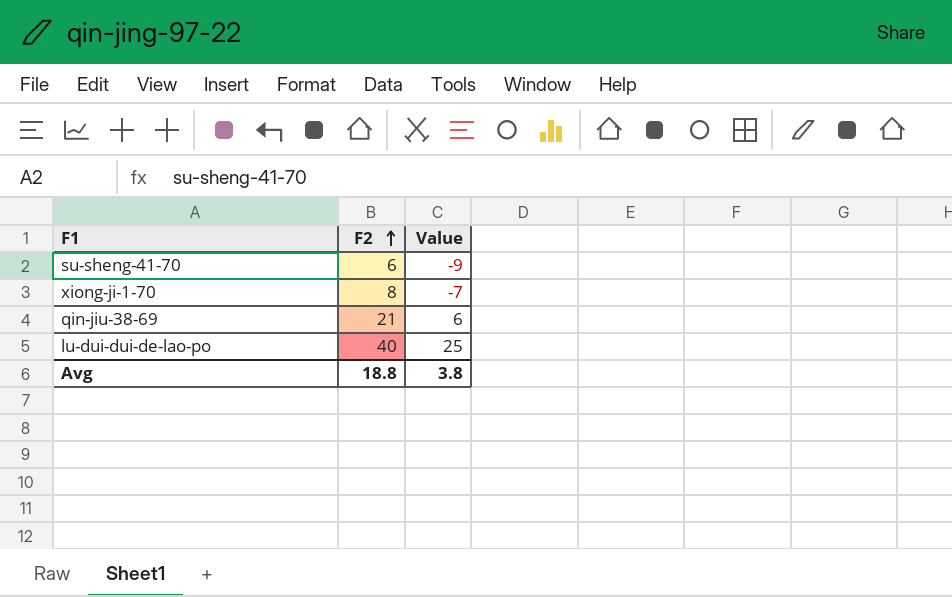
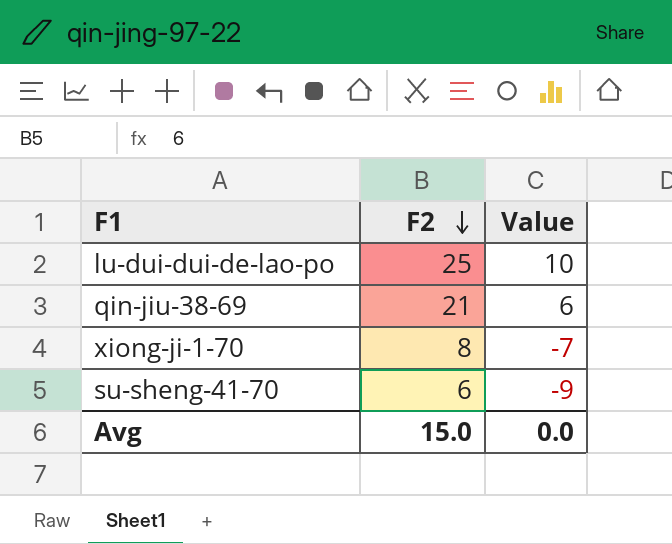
row order: F2 ascending -> F2 descending
lu-dui-dui-de-lao-po | F2: 40 -> 25
lu-dui-dui-de-lao-po | Value: 25 -> 10
Avg | F2: 18.8 -> 15.0
Avg | Value: 3.8 -> 0.0

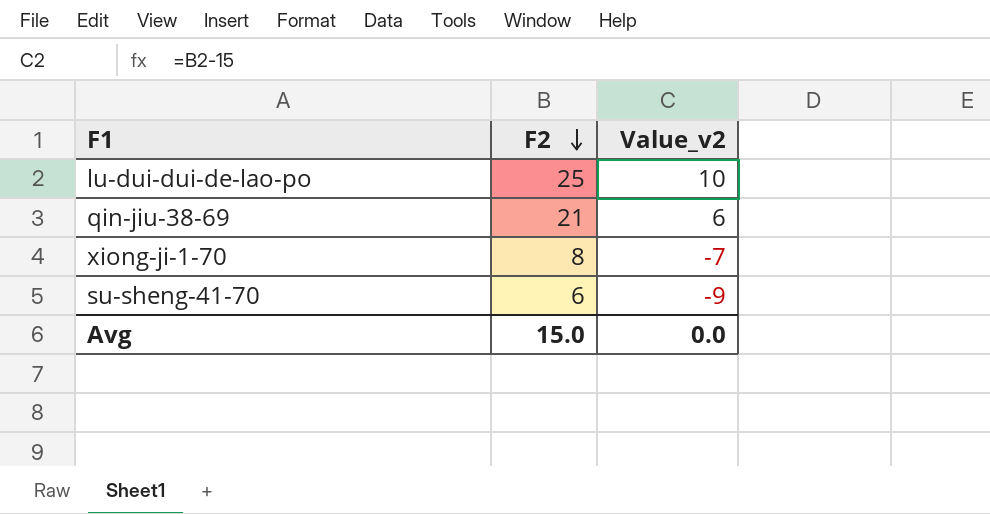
column name: Value -> Value_v2

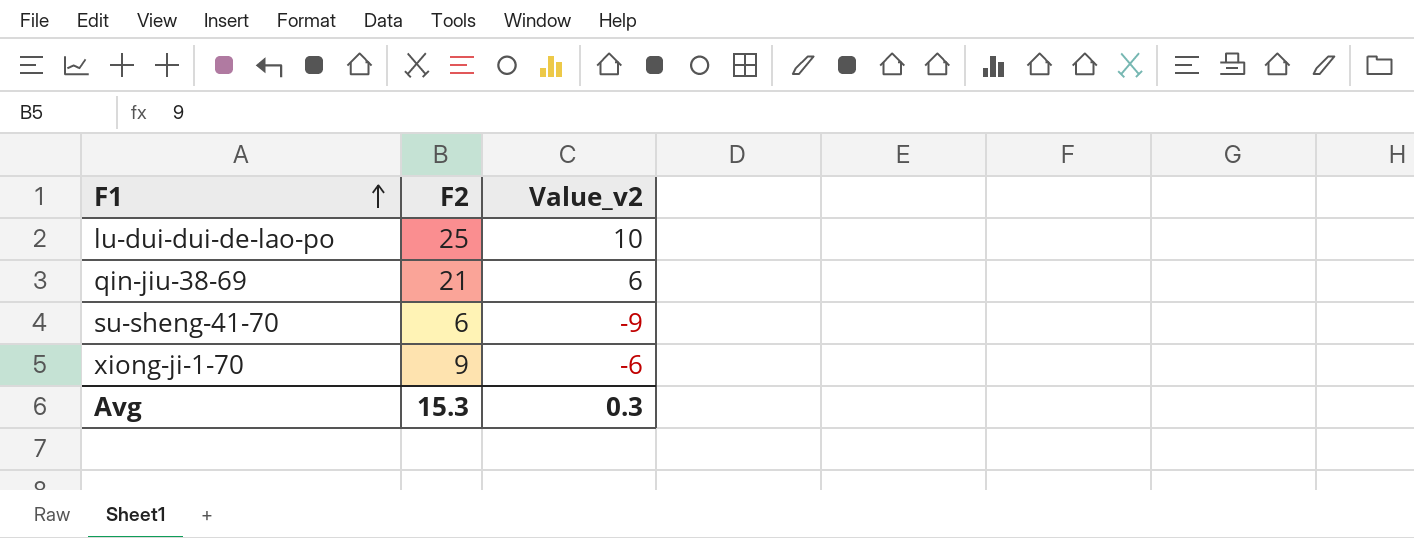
row order: F2 descending -> F1 ascending
xiong-ji-1-70 | F2: 8 -> 9
xiong-ji-1-70 | Value_v2: -7 -> -6
Avg | F2: 15.0 -> 15.3
Avg | Value_v2: 0.0 -> 0.3

